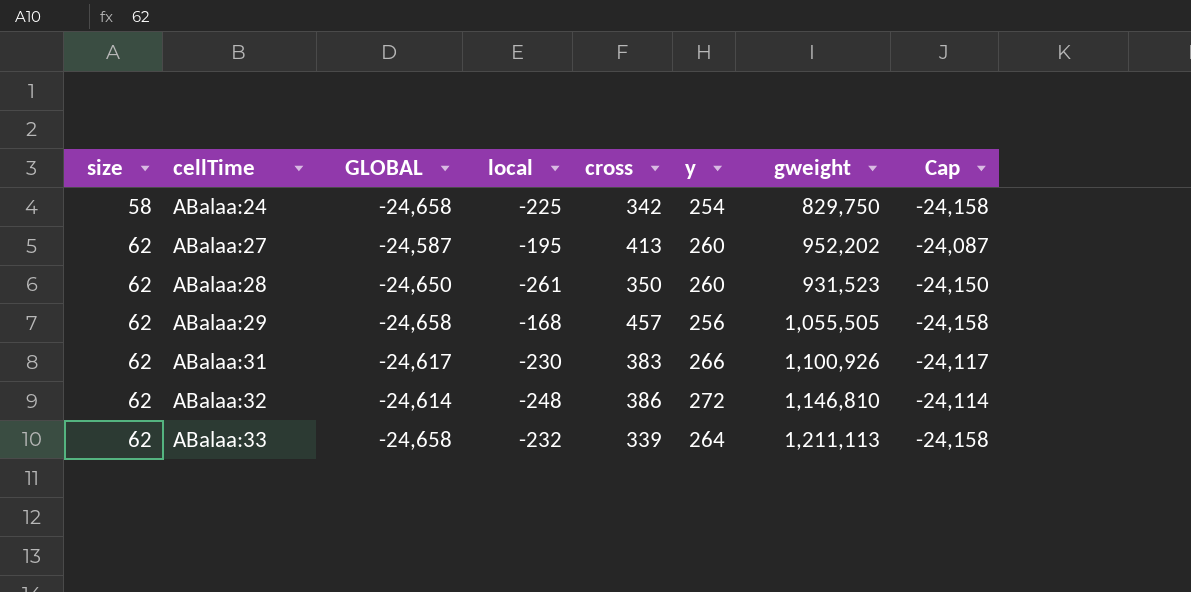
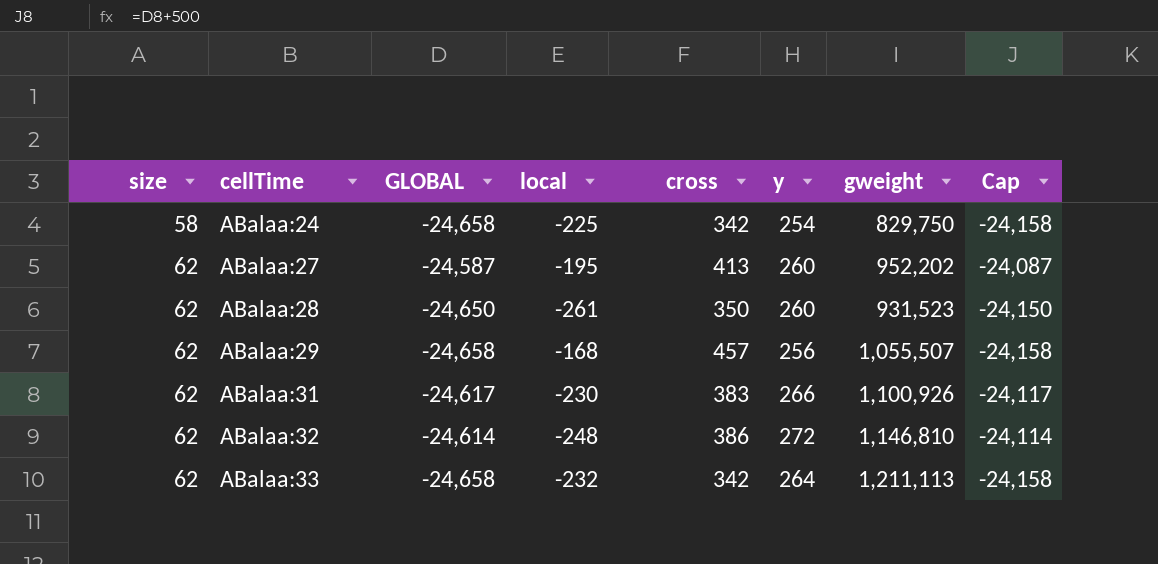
ABalaa:29 | gweight: 1,055,505 -> 1,055,507
ABalaa:33 | cross: 339 -> 342

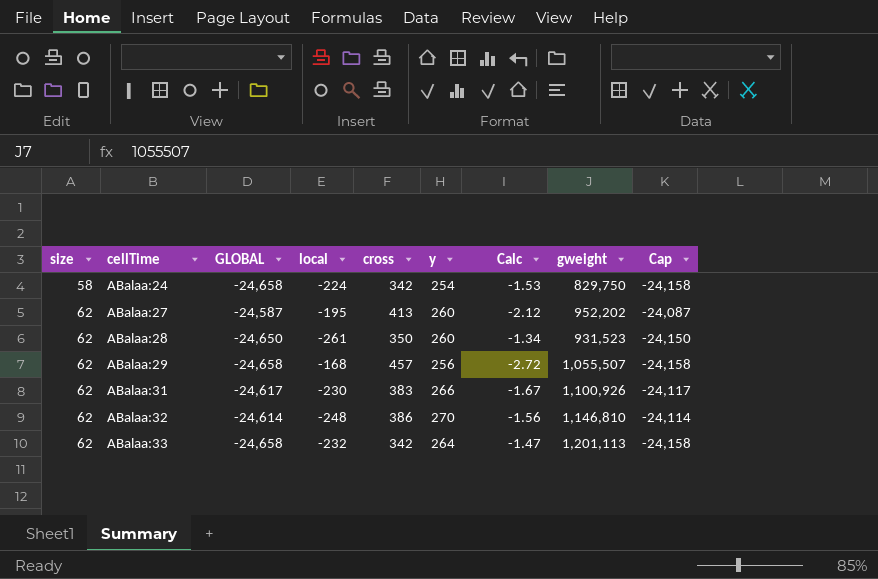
column Calc | formula: none -> [cross] / [local]
ABalaa:24 | local: -225 -> -224
ABalaa:32 | y: 272 -> 270
ABalaa:33 | gweight: 1,211,113 -> 1,201,113

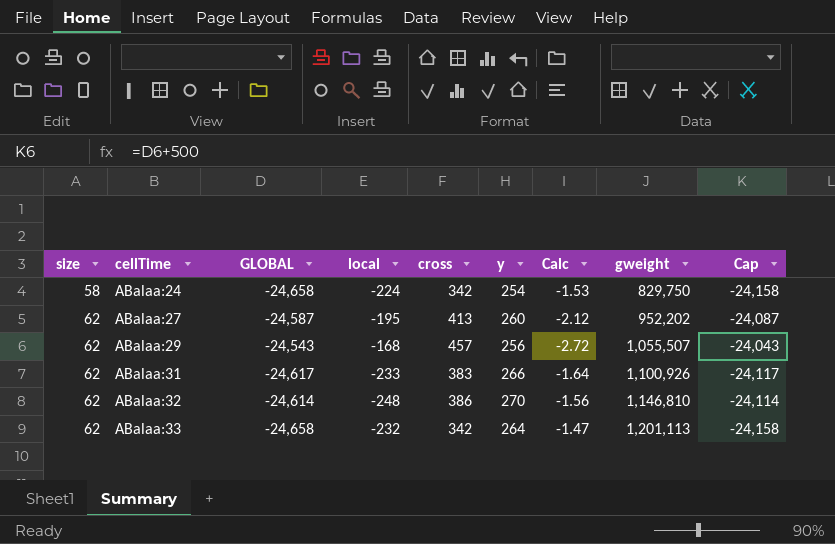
row ABalaa:28: 62 | -24,650 | -261 | 350 | 260 | -1.34 | 931,523 | -24,150 -> none
ABalaa:29 | GLOBAL: -24,658 -> -24,543
ABalaa:29 | Cap: -24,158 -> -24,043
ABalaa:31 | local: -230 -> -233
ABalaa:31 | Calc: -1.67 -> -1.64

